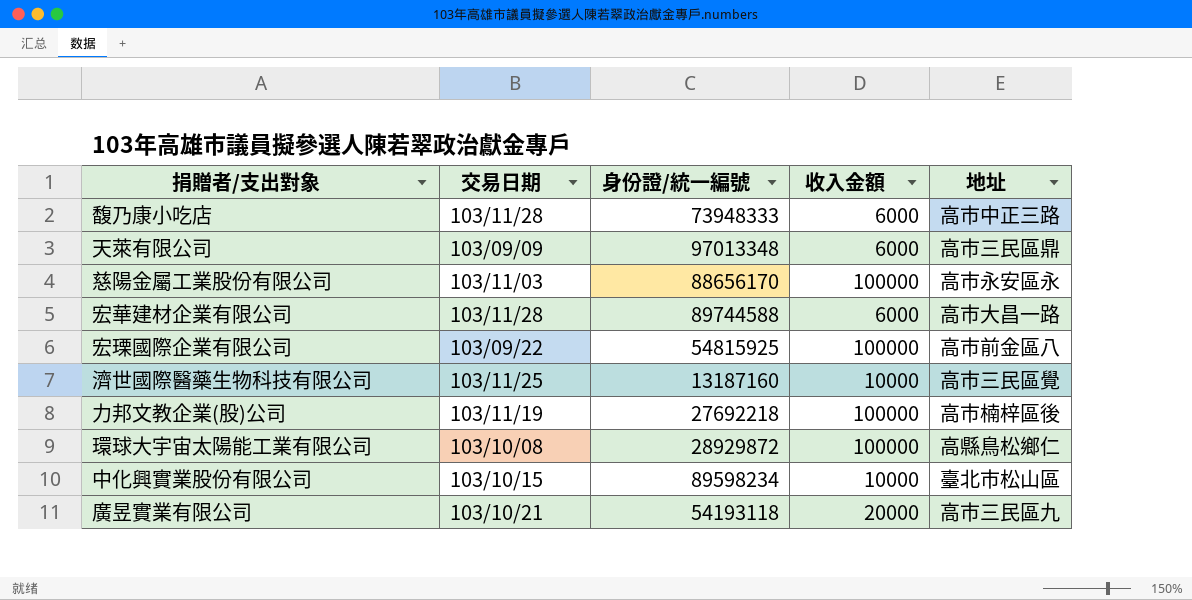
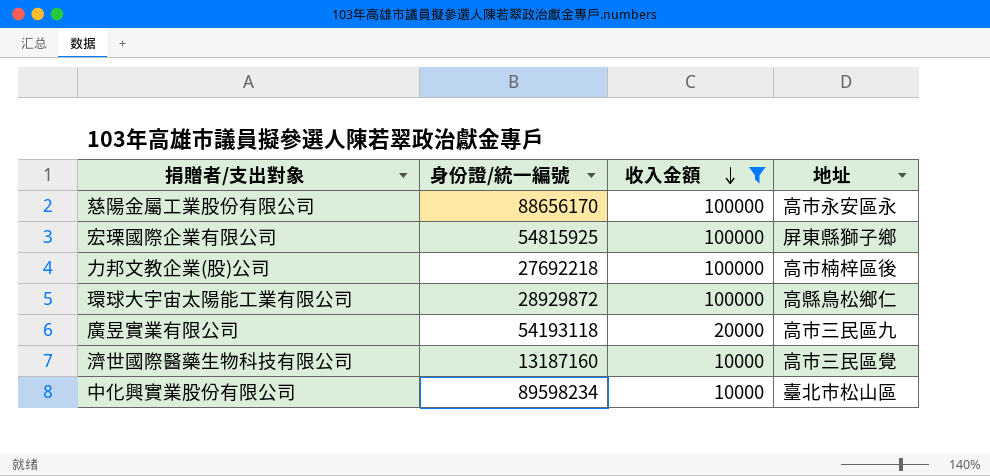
filter: none -> 收入金額 != 6000
row order: none -> 收入金額 descending
column 交易日期 | position: 2 -> none
宏瑮國際企業有限公司 | 地址: 高市前金區八 -> 屏東縣獅子鄉

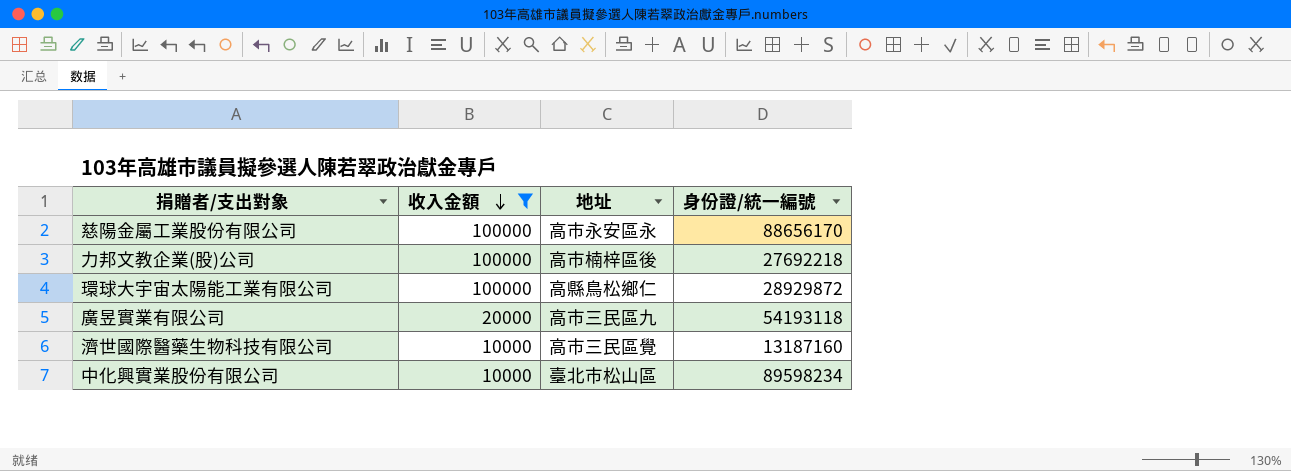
column 身份證/統一編號 | position: 2 -> 4
row 宏瑮國際企業有限公司: 54815925 | 100000 | 屏東縣獅子鄉 -> none

